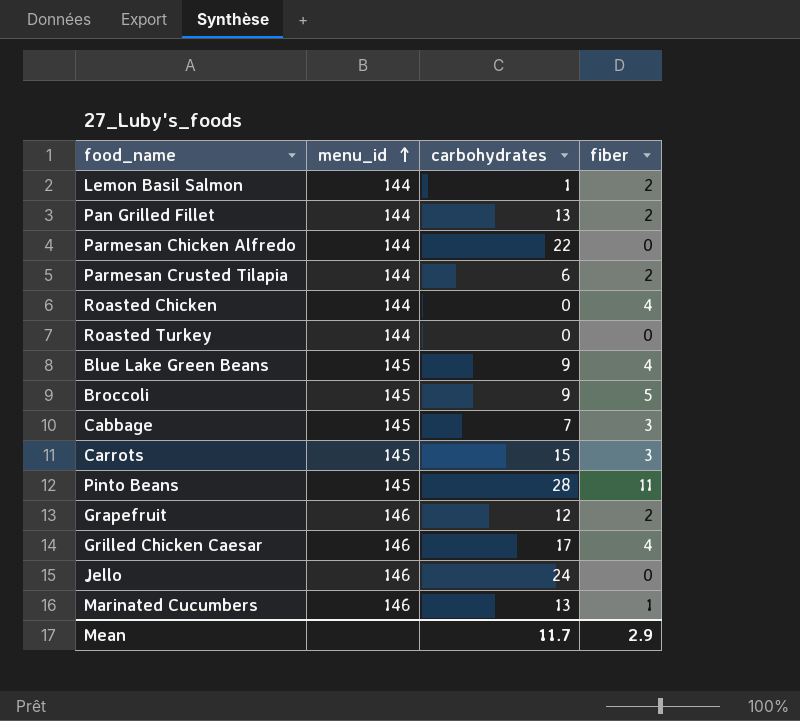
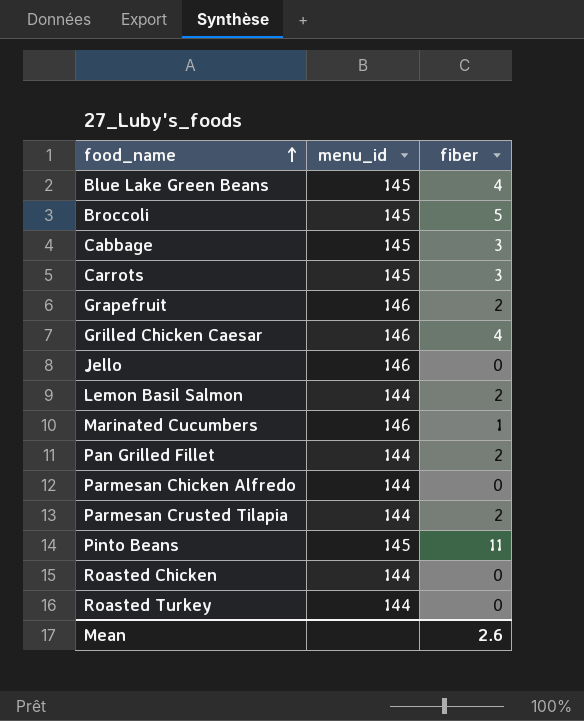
row order: menu_id ascending -> food_name ascending
column carbohydrates | position: 3 -> none
Roasted Chicken | fiber: 4 -> 0
Mean | fiber: 2.9 -> 2.6

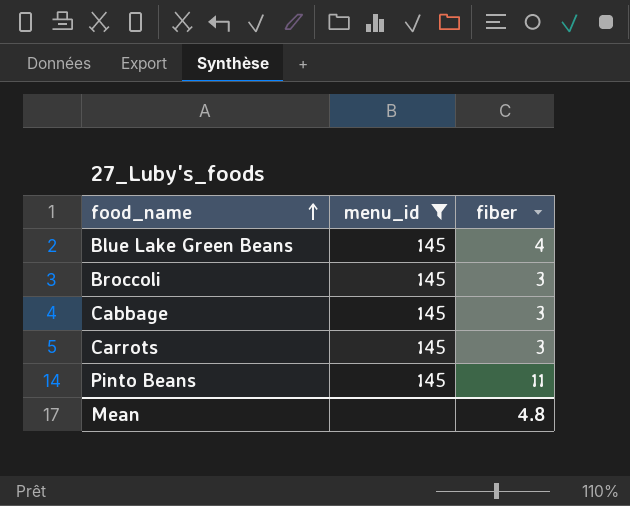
filter: none -> menu_id = 145
Broccoli | fiber: 5 -> 3
Mean | fiber: 2.6 -> 4.8

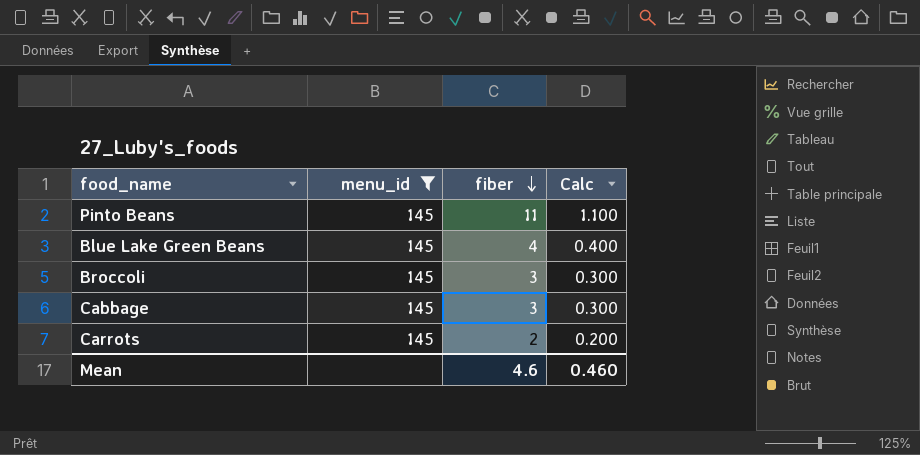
row order: food_name ascending -> fiber descending
column Calc | formula: none -> [fiber] * 0.1
Carrots | fiber: 3 -> 2
Mean | fiber: 4.8 -> 4.6

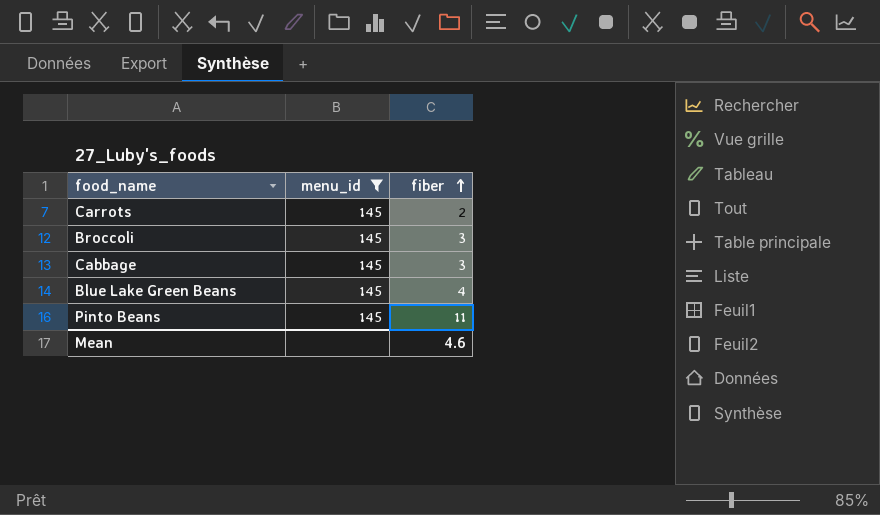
row order: fiber descending -> fiber ascending
column Calc | formula: [fiber] * 0.1 -> none

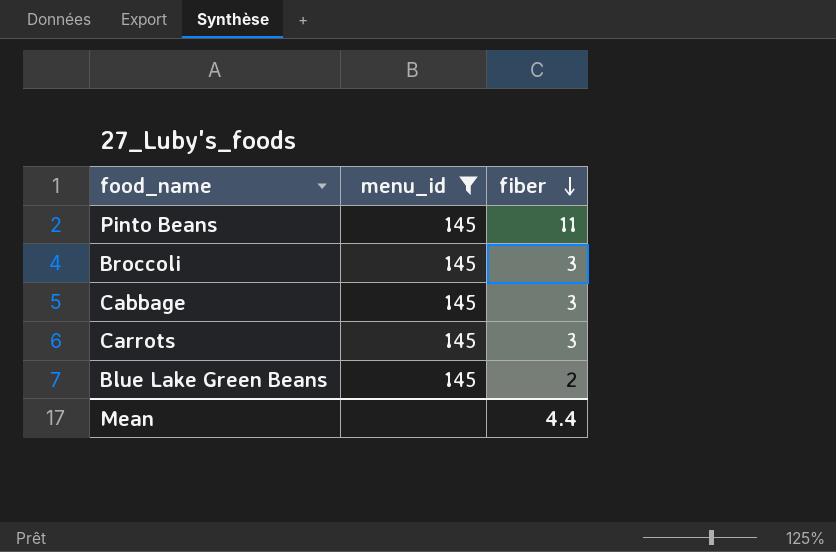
row order: fiber ascending -> fiber descending
Carrots | fiber: 2 -> 3
Blue Lake Green Beans | fiber: 4 -> 2
Mean | fiber: 4.6 -> 4.4

